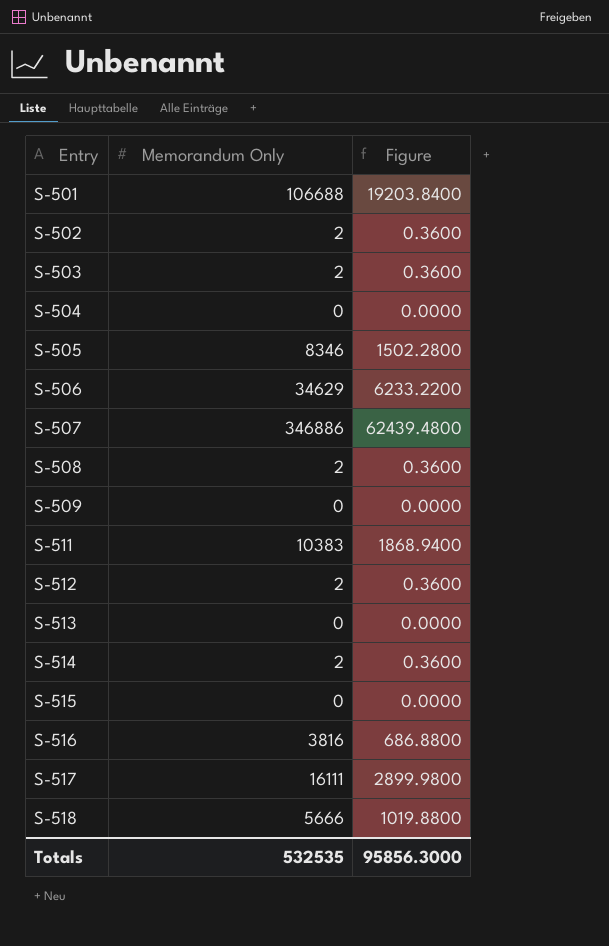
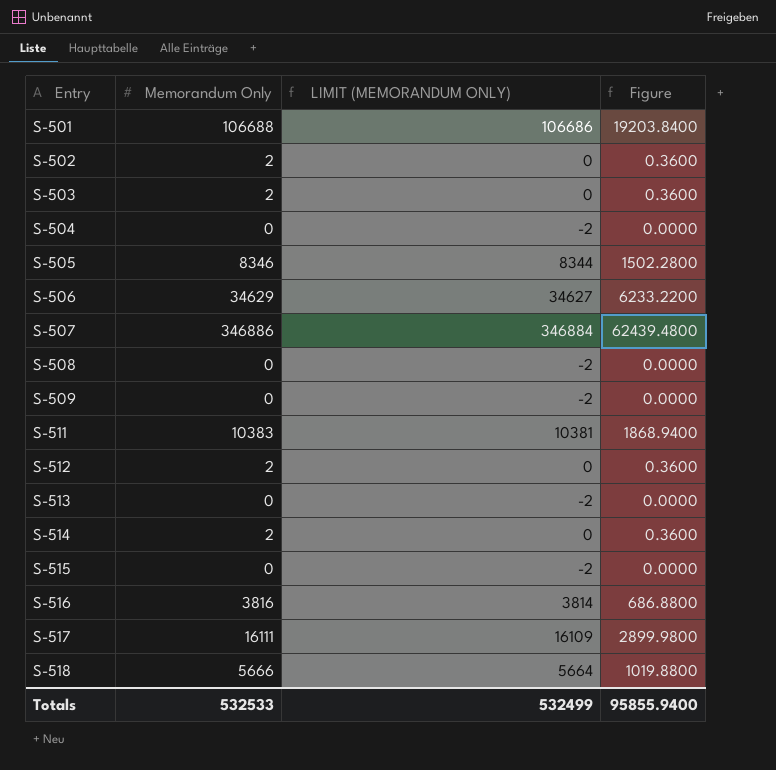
column LIMIT (MEMORANDUM ONLY) | formula: none -> [Memorandum Only] - 2
S-508 | Memorandum Only: 2 -> 0
S-508 | Figure: 0.3600 -> 0.0000
Totals | Memorandum Only: 532535 -> 532533
Totals | Figure: 95856.3000 -> 95855.9400

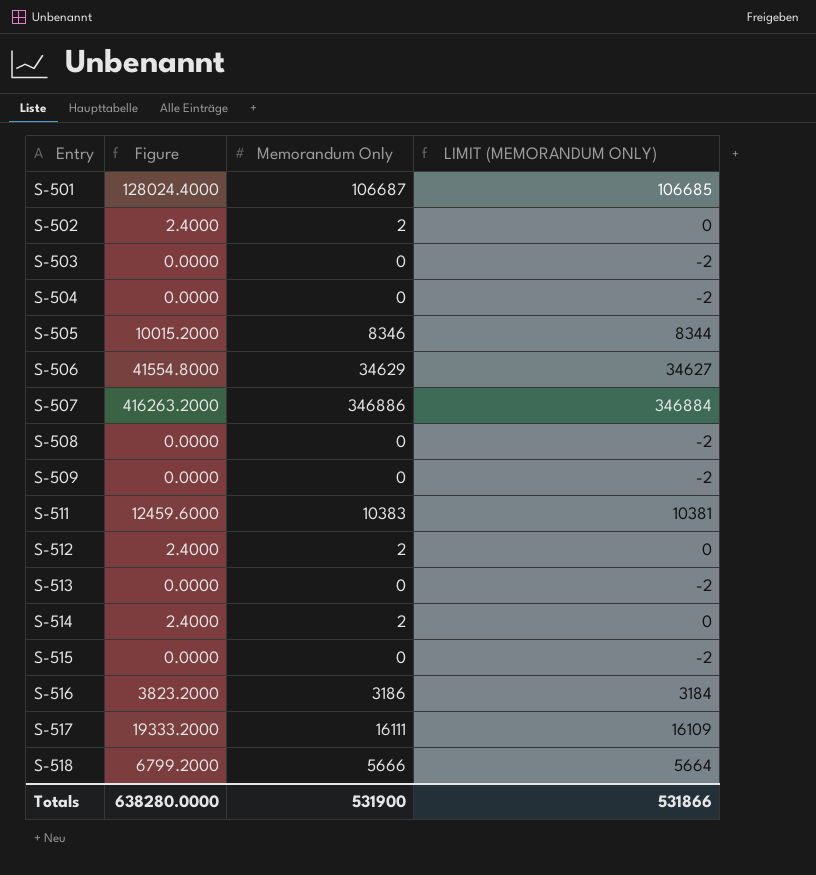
column Figure | formula: [Memorandum Only] * 0.18 -> [Memorandum Only] * 1.2
column Figure | position: 4 -> 2
S-501 | Memorandum Only: 106688 -> 106687
S-501 | LIMIT (MEMORANDUM ONLY): 106686 -> 106685
S-503 | Memorandum Only: 2 -> 0
S-503 | LIMIT (MEMORANDUM ONLY): 0 -> -2
S-516 | Memorandum Only: 3816 -> 3186
S-516 | LIMIT (MEMORANDUM ONLY): 3814 -> 3184
Totals | Figure: 95855.9400 -> 638280.0000
Totals | Memorandum Only: 532533 -> 531900
Totals | LIMIT (MEMORANDUM ONLY): 532499 -> 531866

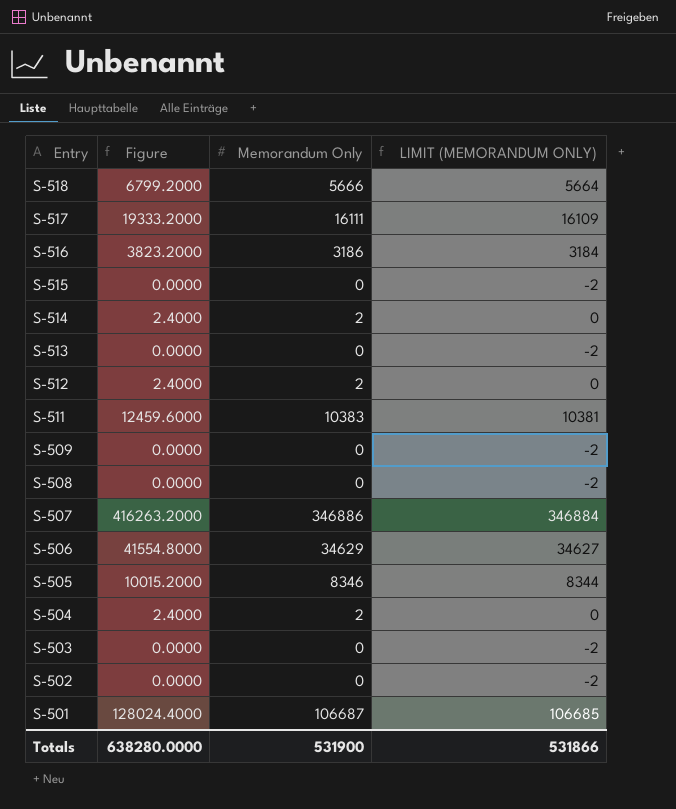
row order: Entry ascending -> Entry descending
S-504 | Figure: 0.0000 -> 2.4000
S-504 | Memorandum Only: 0 -> 2
S-504 | LIMIT (MEMORANDUM ONLY): -2 -> 0
S-502 | Figure: 2.4000 -> 0.0000
S-502 | Memorandum Only: 2 -> 0
S-502 | LIMIT (MEMORANDUM ONLY): 0 -> -2

